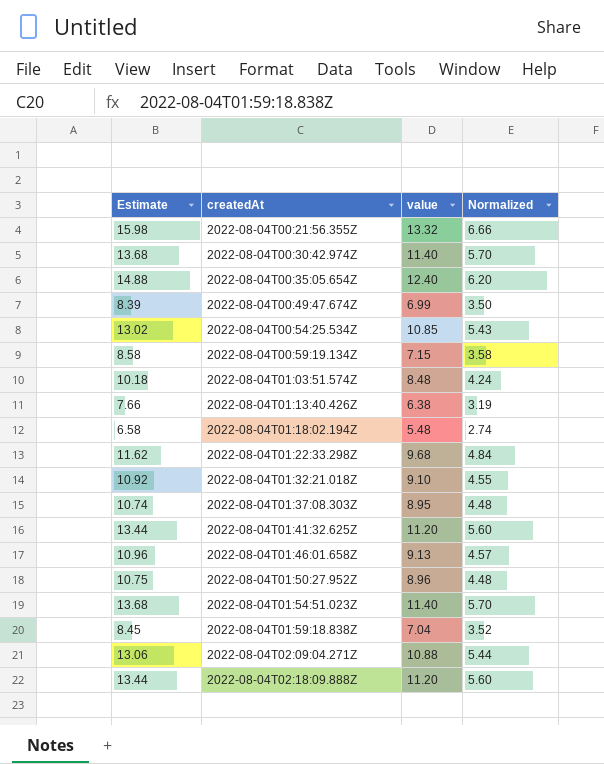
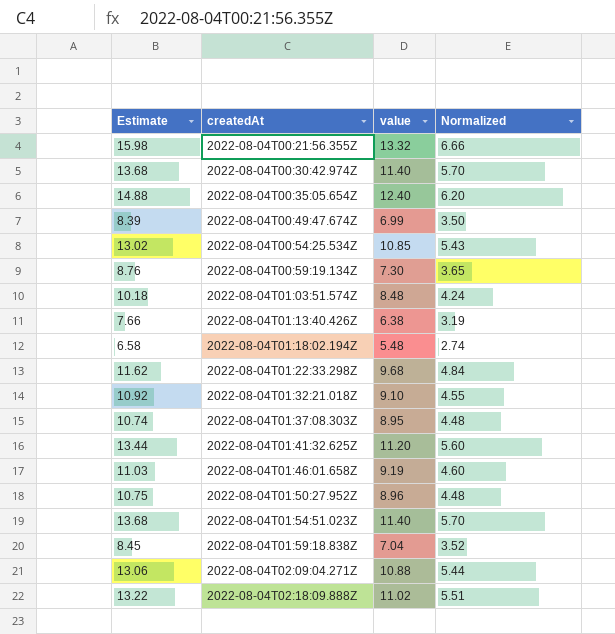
2022-08-04T00:59:19.134Z | Estimate: 8.58 -> 8.76
2022-08-04T00:59:19.134Z | value: 7.15 -> 7.30
2022-08-04T00:59:19.134Z | Normalized: 3.58 -> 3.65
2022-08-04T01:46:01.658Z | Estimate: 10.96 -> 11.03
2022-08-04T01:46:01.658Z | value: 9.13 -> 9.19
2022-08-04T01:46:01.658Z | Normalized: 4.57 -> 4.60
2022-08-04T02:18:09.888Z | Estimate: 13.44 -> 13.22
2022-08-04T02:18:09.888Z | value: 11.20 -> 11.02
2022-08-04T02:18:09.888Z | Normalized: 5.60 -> 5.51

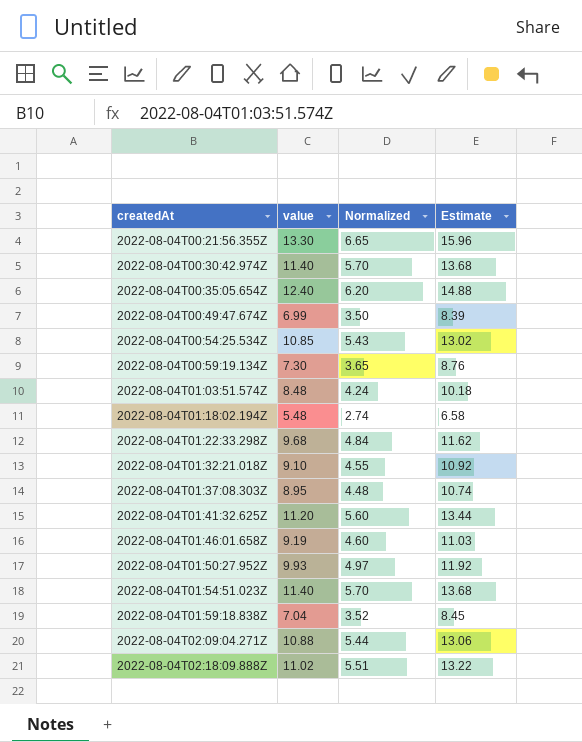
column Estimate | position: 1 -> 4
row 2022-08-04T01:13:40.426Z: 7.66 | 6.38 | 3.19 -> none
2022-08-04T00:21:56.355Z | value: 13.32 -> 13.30
2022-08-04T00:21:56.355Z | Normalized: 6.66 -> 6.65
2022-08-04T00:21:56.355Z | Estimate: 15.98 -> 15.96
2022-08-04T01:50:27.952Z | value: 8.96 -> 9.93
2022-08-04T01:50:27.952Z | Normalized: 4.48 -> 4.97
2022-08-04T01:50:27.952Z | Estimate: 10.75 -> 11.92

